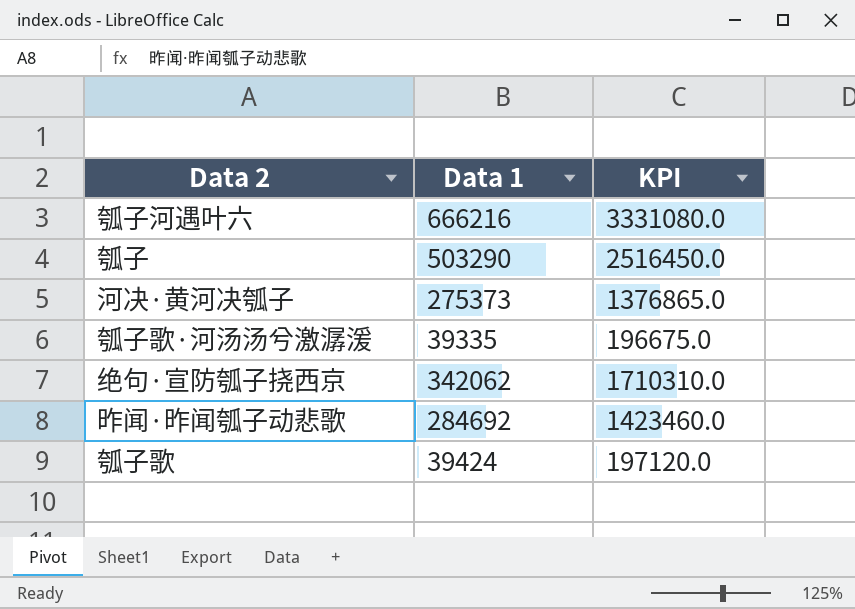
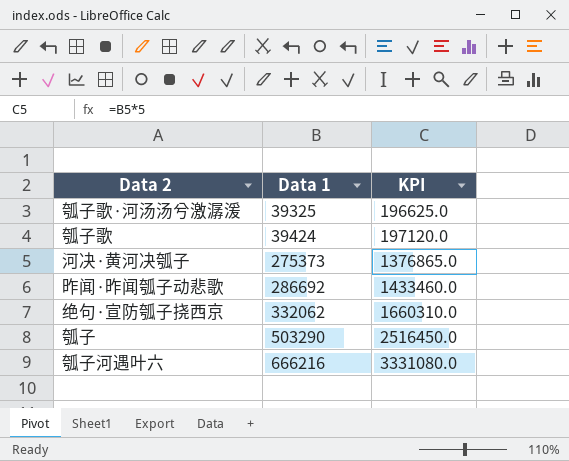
row order: none -> Data 1 ascending
瓠子歌·河汤汤兮激潺湲 | Data 1: 39335 -> 39325
瓠子歌·河汤汤兮激潺湲 | KPI: 196675.0 -> 196625.0
昨闻·昨闻瓠子动悲歌 | Data 1: 284692 -> 286692
昨闻·昨闻瓠子动悲歌 | KPI: 1423460.0 -> 1433460.0
绝句·宣防瓠子挠西京 | Data 1: 342062 -> 332062
绝句·宣防瓠子挠西京 | KPI: 1710310.0 -> 1660310.0

